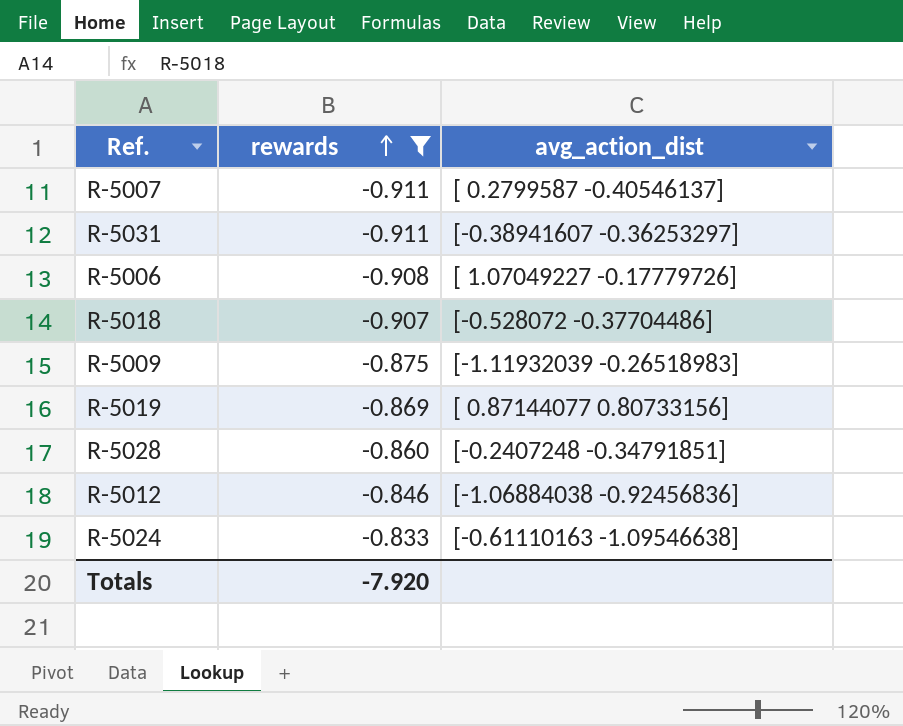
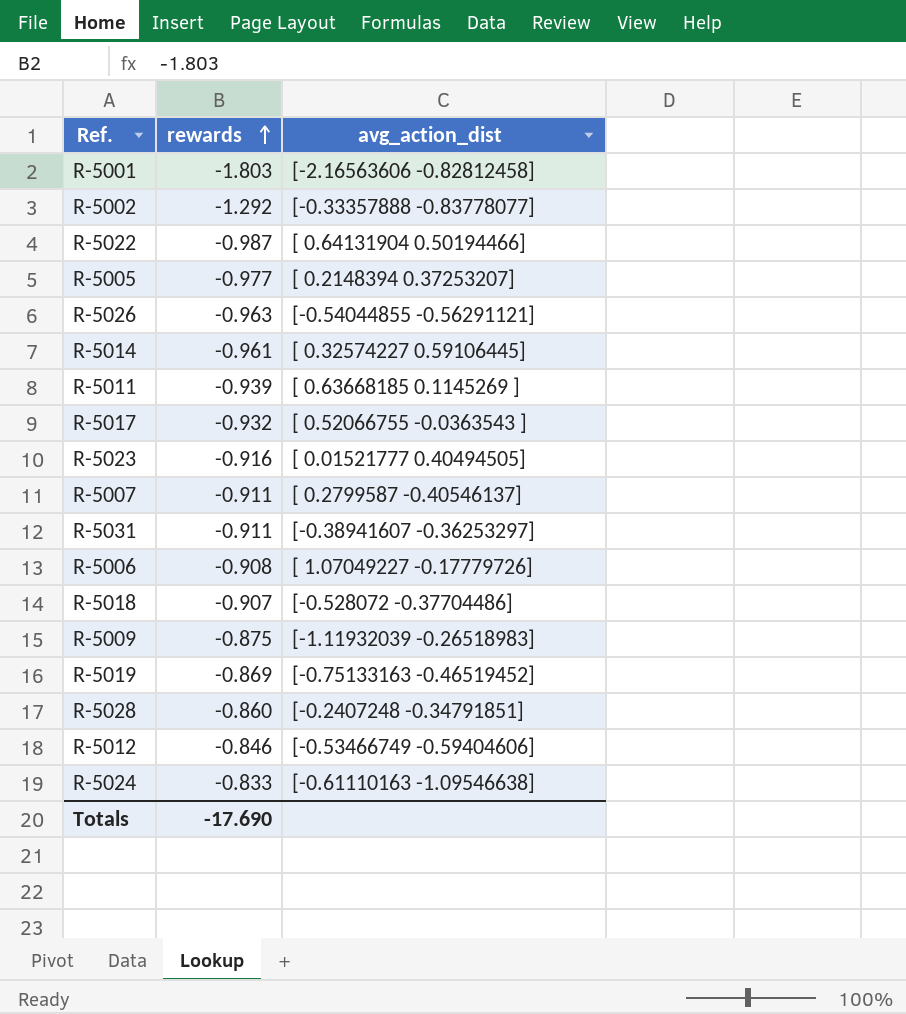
filter: rewards >= -0.911 -> none
R-5019 | avg_action_dist: [ 0.87144077 0.80733156] -> [-0.75133163 -0.46519452]
R-5012 | avg_action_dist: [-1.06884038 -0.92456836] -> [-0.53466749 -0.59404606]
Totals | rewards: -7.920 -> -17.690

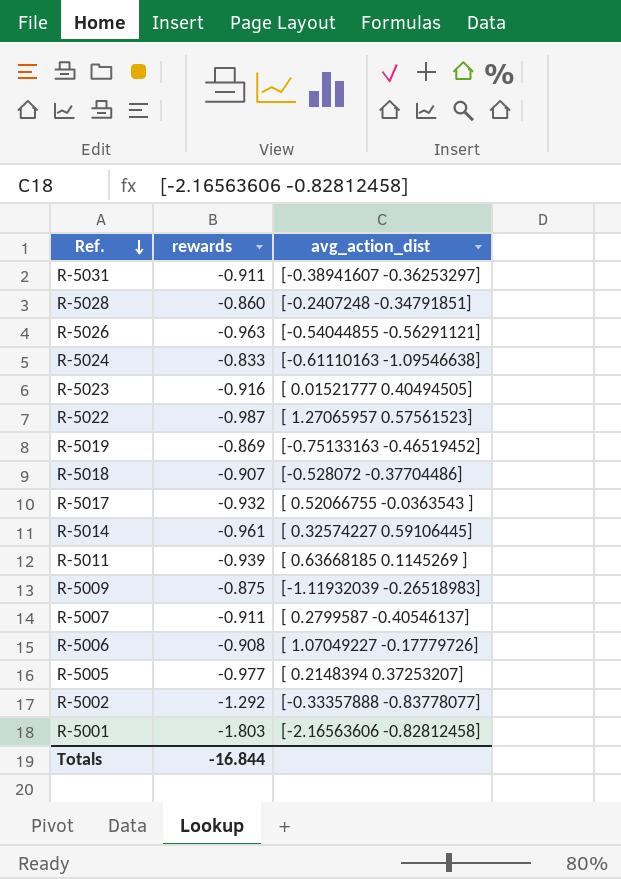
row order: rewards ascending -> Ref. descending
row R-5012: -0.846 | [-0.53466749 -0.59404606] -> none
R-5022 | avg_action_dist: [ 0.64131904 0.50194466] -> [ 1.27065957 0.57561523]
Totals | rewards: -17.690 -> -16.844

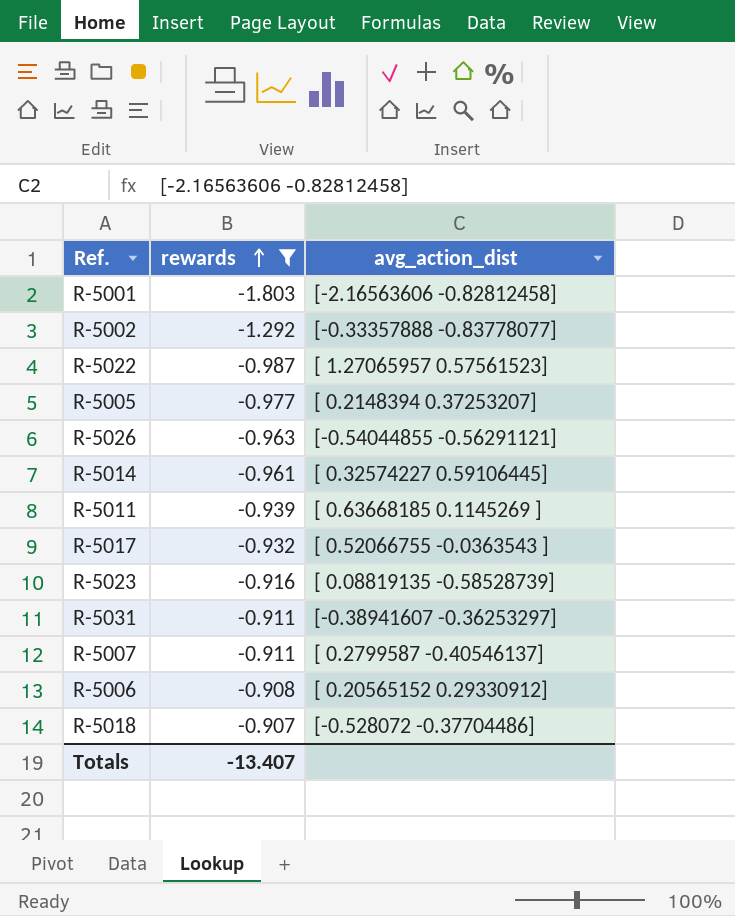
filter: none -> rewards <= -0.907
row order: Ref. descending -> rewards ascending
R-5023 | avg_action_dist: [ 0.01521777 0.40494505] -> [ 0.08819135 -0.58528739]
R-5006 | avg_action_dist: [ 1.07049227 -0.17779726] -> [ 0.20565152 0.29330912]
Totals | rewards: -16.844 -> -13.407

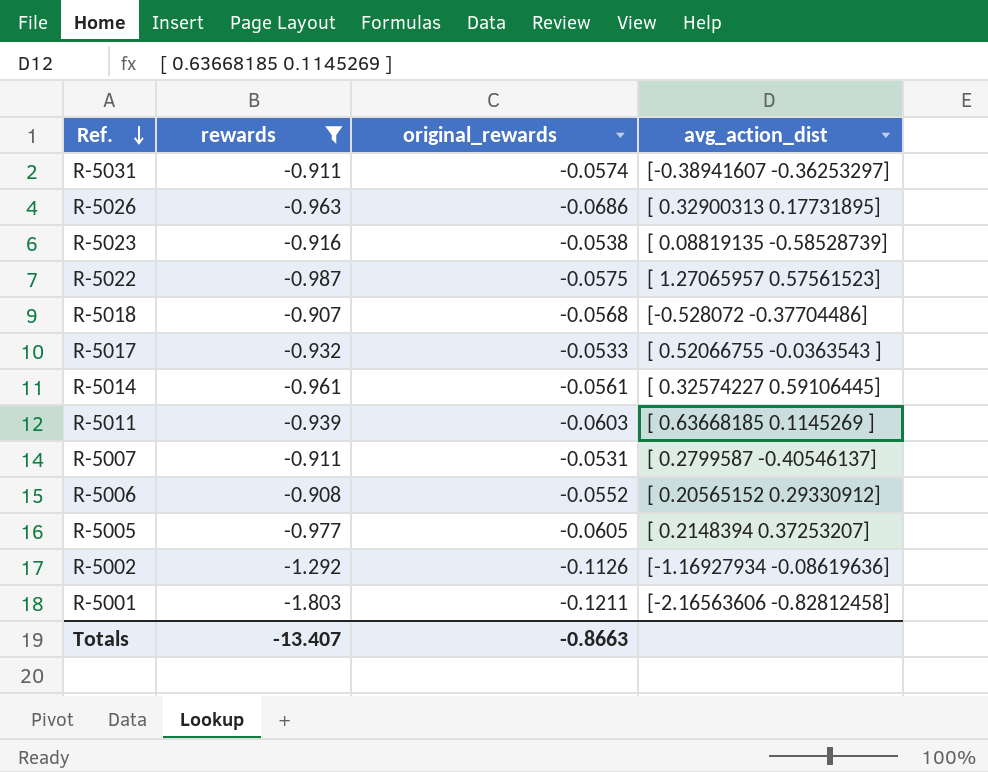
row order: rewards ascending -> Ref. descending
column original_rewards | position: none -> 3
R-5026 | avg_action_dist: [-0.54044855 -0.56291121] -> [ 0.32900313 0.17731895]
R-5002 | avg_action_dist: [-0.33357888 -0.83778077] -> [-1.16927934 -0.08619636]

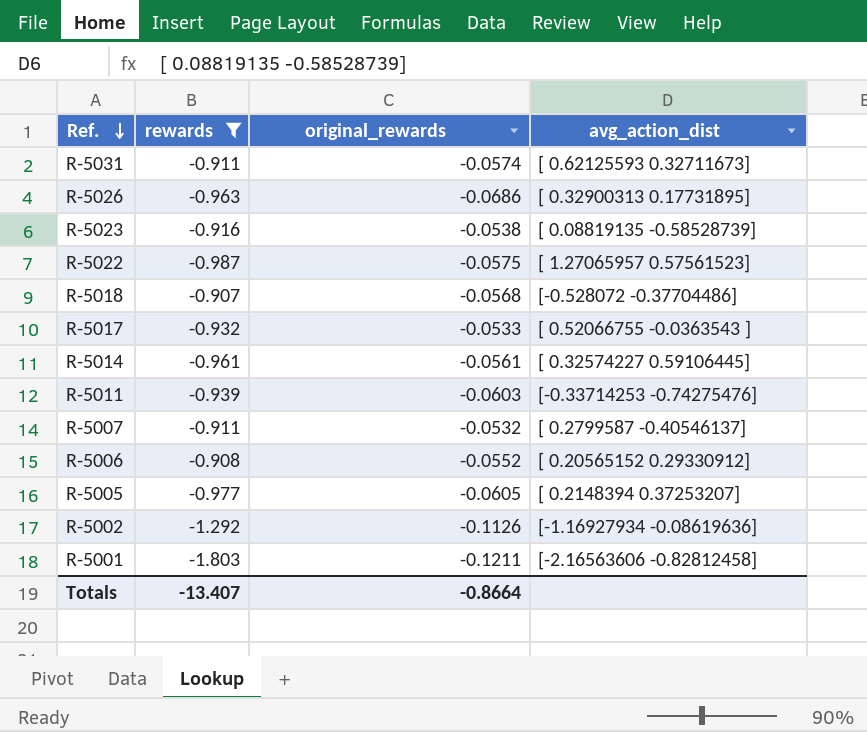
R-5031 | avg_action_dist: [-0.38941607 -0.36253297] -> [ 0.62125593 0.32711673]
R-5011 | avg_action_dist: [ 0.63668185 0.1145269 ] -> [-0.33714253 -0.74275476]
R-5007 | original_rewards: -0.0531 -> -0.0532
Totals | original_rewards: -0.8663 -> -0.8664

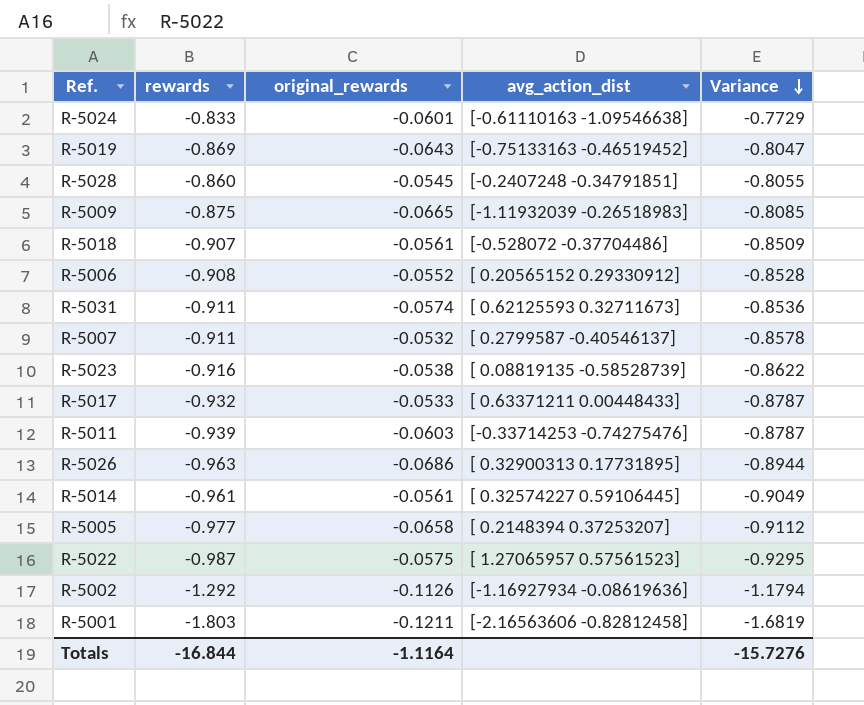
filter: rewards <= -0.907 -> none
row order: Ref. descending -> Variance descending
column Variance | formula: none -> [rewards] - [original_rewards]
R-5018 | original_rewards: -0.0568 -> -0.0561
R-5017 | avg_action_dist: [ 0.52066755 -0.0363543 ] -> [ 0.63371211 0.00448433]
R-5005 | original_rewards: -0.0605 -> -0.0658
Totals | rewards: -13.407 -> -16.844
Totals | original_rewards: -0.8664 -> -1.1164

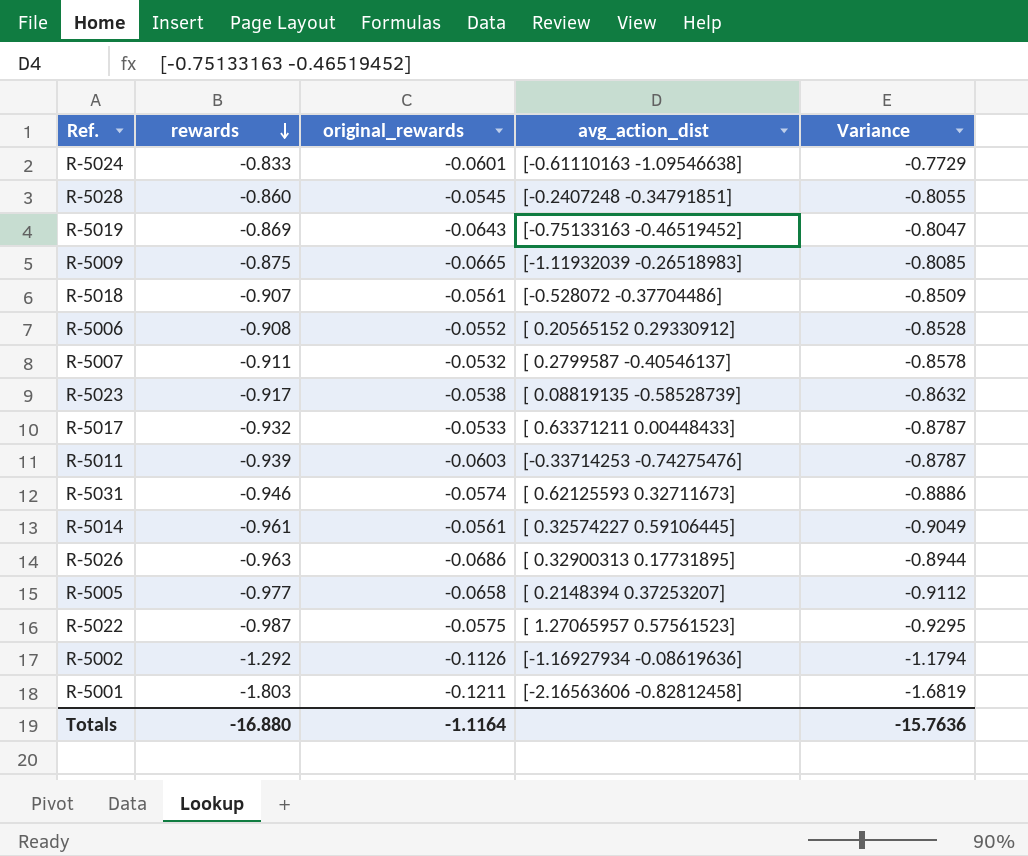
row order: Variance descending -> rewards descending
R-5023 | rewards: -0.916 -> -0.917
R-5023 | Variance: -0.8622 -> -0.8632
R-5031 | rewards: -0.911 -> -0.946
R-5031 | Variance: -0.8536 -> -0.8886
Totals | rewards: -16.844 -> -16.880
Totals | Variance: -15.7276 -> -15.7636

